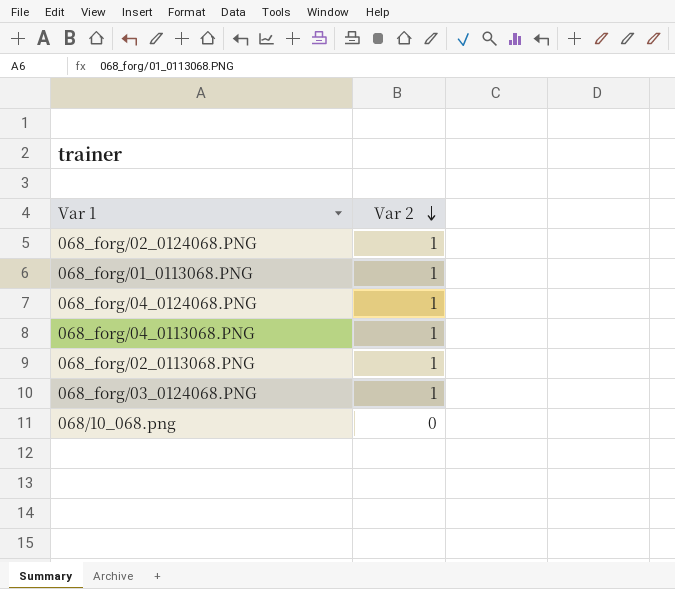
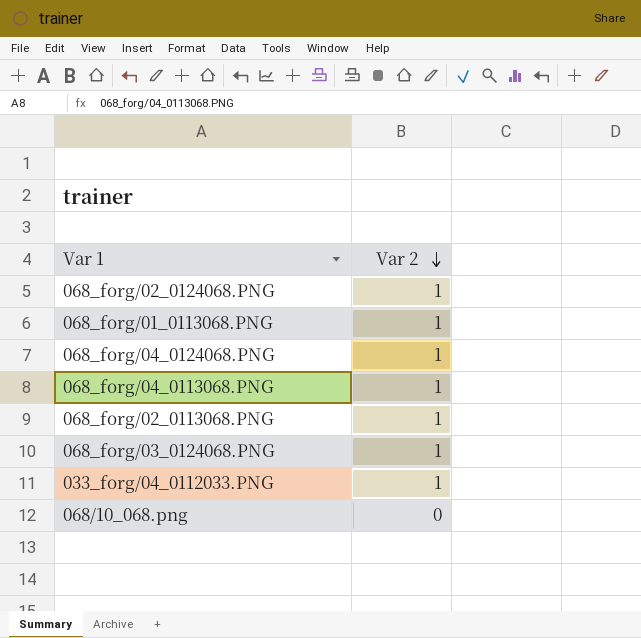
row 033_forg/04_0112033.PNG: none -> 1

